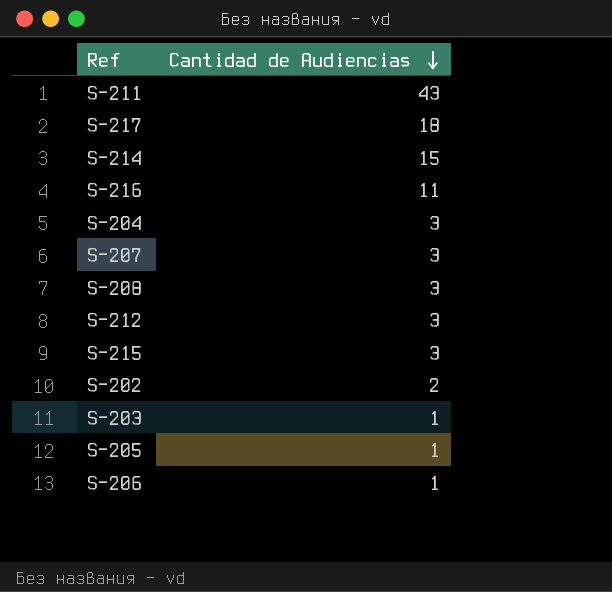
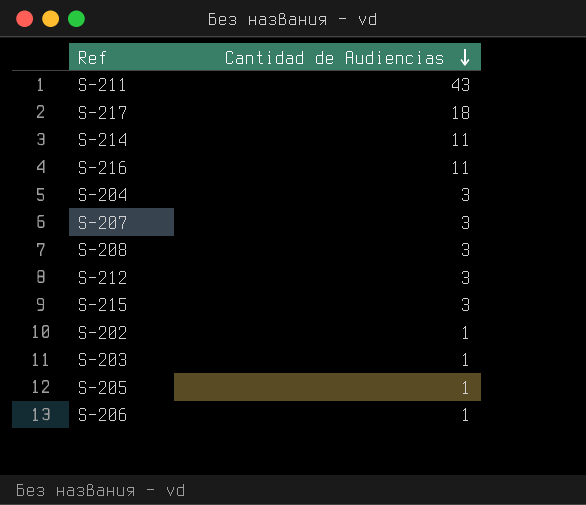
S-214 | Cantidad de Audiencias: 15 -> 11
S-202 | Cantidad de Audiencias: 2 -> 1

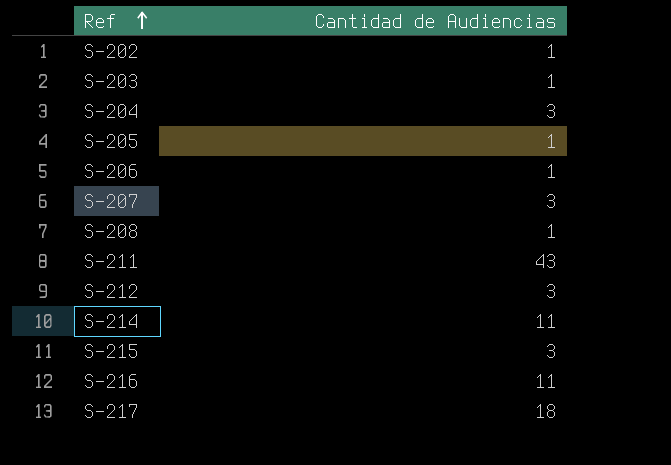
row order: Cantidad de Audiencias descending -> Ref ascending
S-208 | Cantidad de Audiencias: 3 -> 1

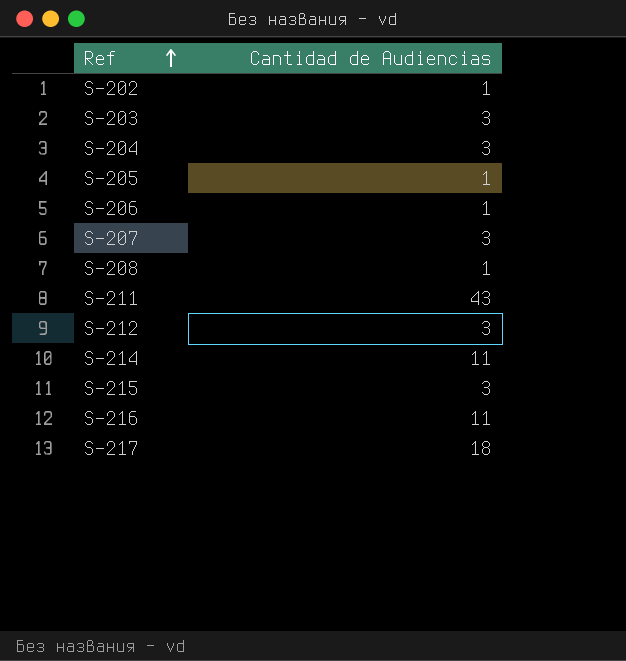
S-203 | Cantidad de Audiencias: 1 -> 3

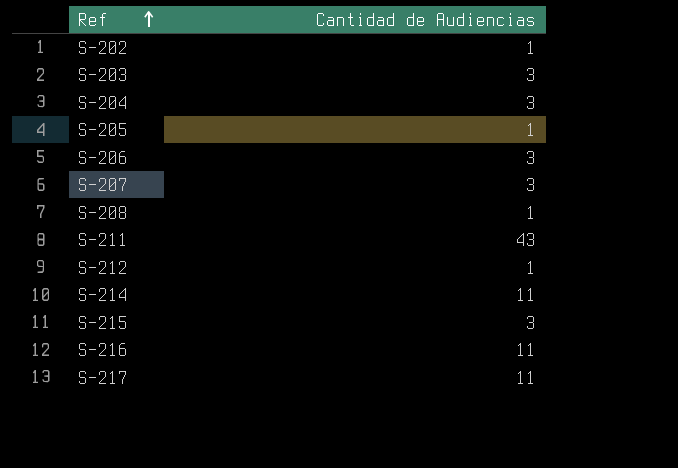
S-206 | Cantidad de Audiencias: 1 -> 3
S-212 | Cantidad de Audiencias: 3 -> 1
S-217 | Cantidad de Audiencias: 18 -> 11

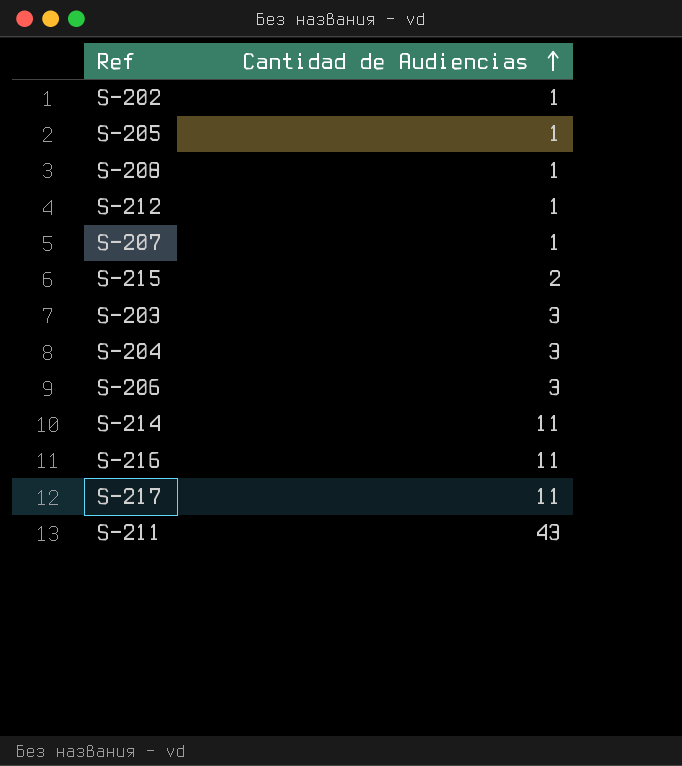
row order: Ref ascending -> Cantidad de Audiencias ascending
S-207 | Cantidad de Audiencias: 3 -> 1
S-215 | Cantidad de Audiencias: 3 -> 2

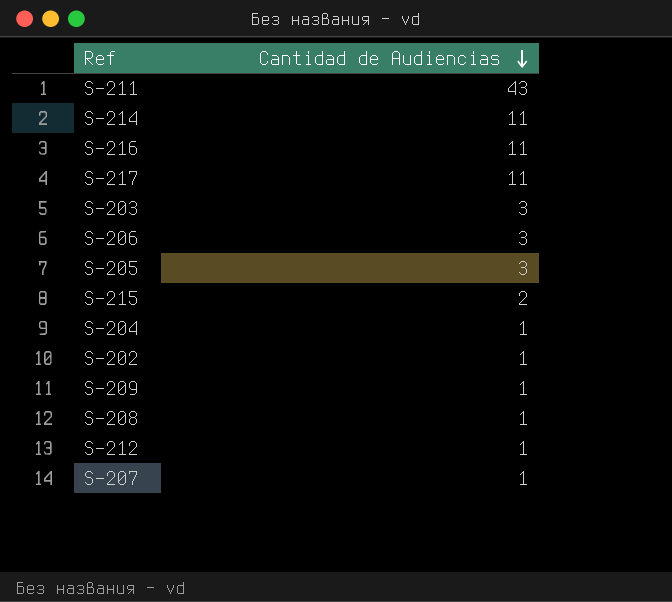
row order: Cantidad de Audiencias ascending -> Cantidad de Audiencias descending
S-205 | Cantidad de Audiencias: 1 -> 3
S-204 | Cantidad de Audiencias: 3 -> 1
row S-209: none -> 1

